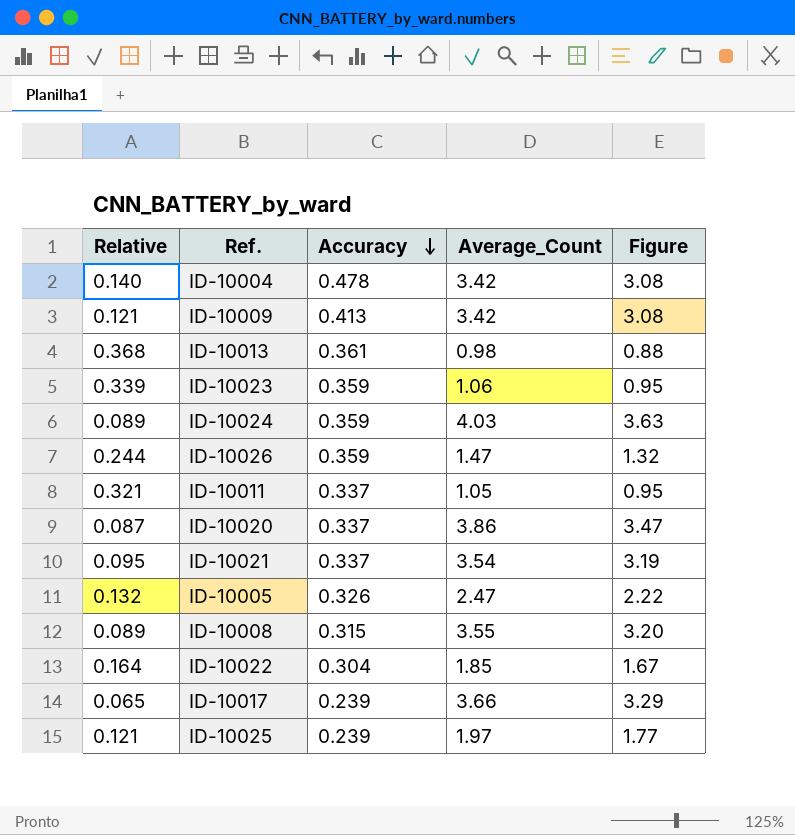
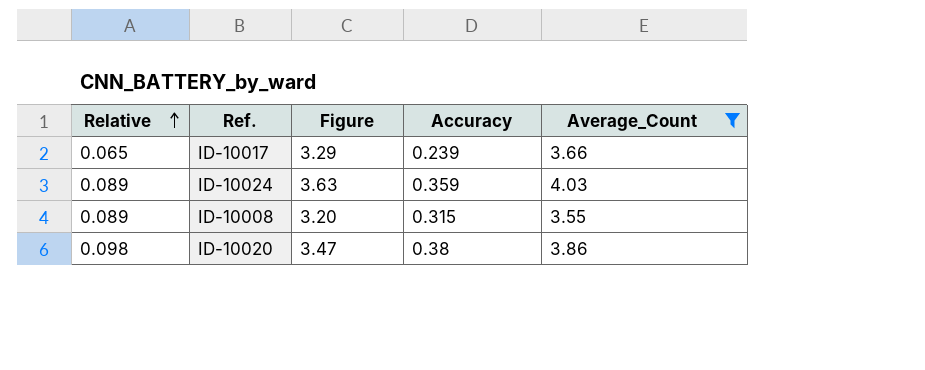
filter: none -> Average_Count >= 3.55
row order: Accuracy descending -> Relative ascending
column Figure | position: 5 -> 3
ID-10020 | Relative: 0.087 -> 0.098
ID-10020 | Accuracy: 0.337 -> 0.38

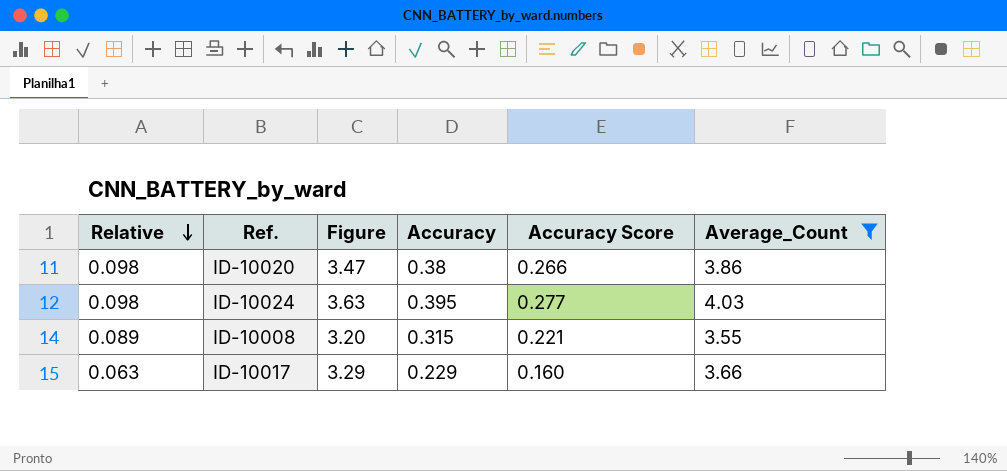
row order: Relative ascending -> Relative descending
column Accuracy Score | formula: none -> [Accuracy] * 0.7
ID-10024 | Relative: 0.089 -> 0.098
ID-10024 | Accuracy: 0.359 -> 0.395
ID-10017 | Relative: 0.065 -> 0.063
ID-10017 | Accuracy: 0.239 -> 0.229

